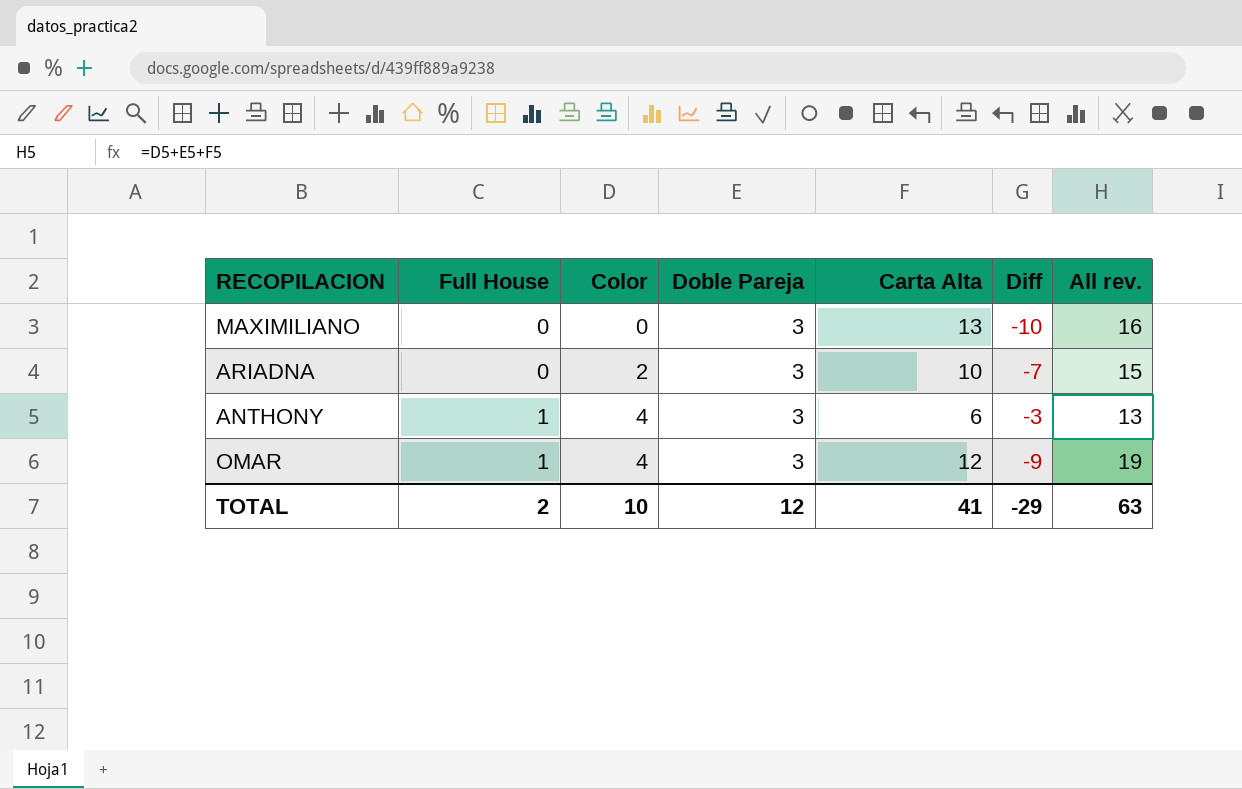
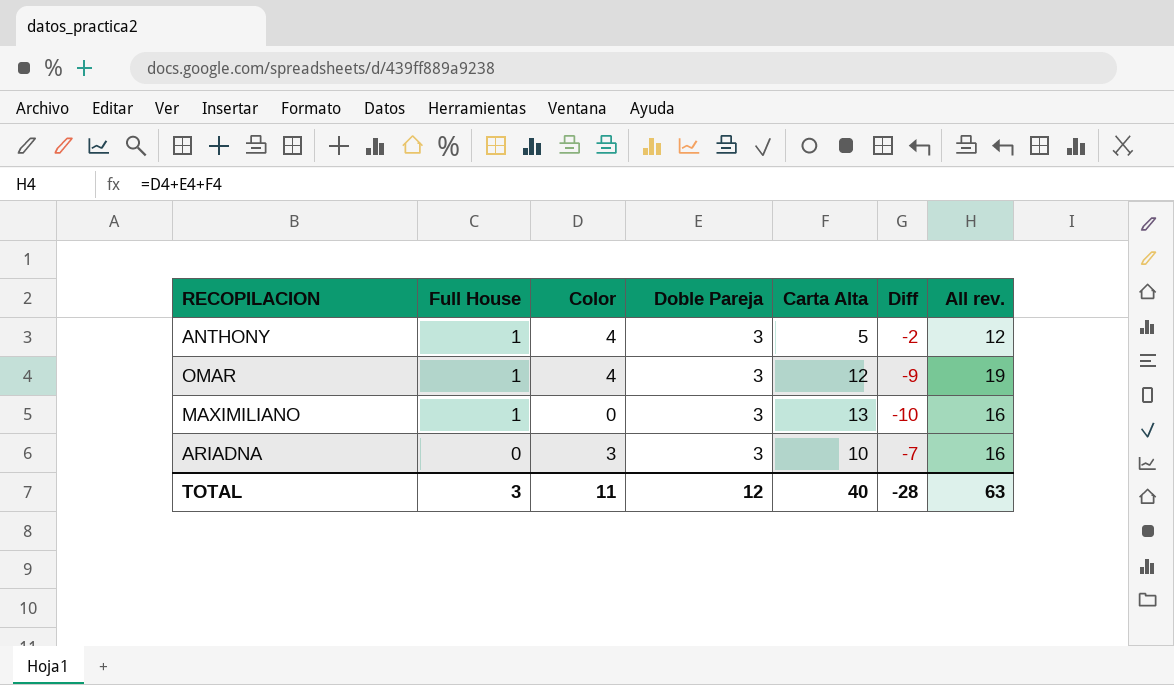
row order: Full House ascending -> Full House descending
ANTHONY | Carta Alta: 6 -> 5
ANTHONY | Diff: -3 -> -2
ANTHONY | All rev.: 13 -> 12
MAXIMILIANO | Full House: 0 -> 1
ARIADNA | Color: 2 -> 3
ARIADNA | All rev.: 15 -> 16
TOTAL | Full House: 2 -> 3
TOTAL | Color: 10 -> 11
TOTAL | Carta Alta: 41 -> 40
TOTAL | Diff: -29 -> -28

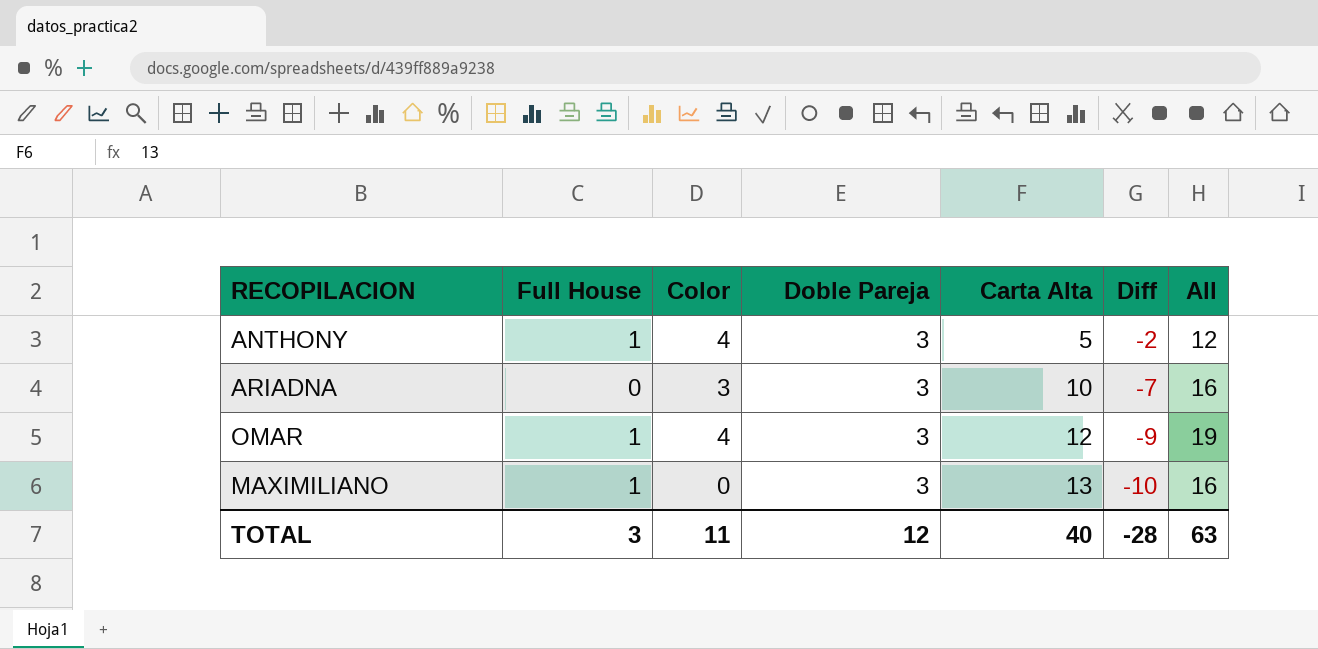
row order: Full House descending -> Carta Alta ascending
column name: All rev. -> All

